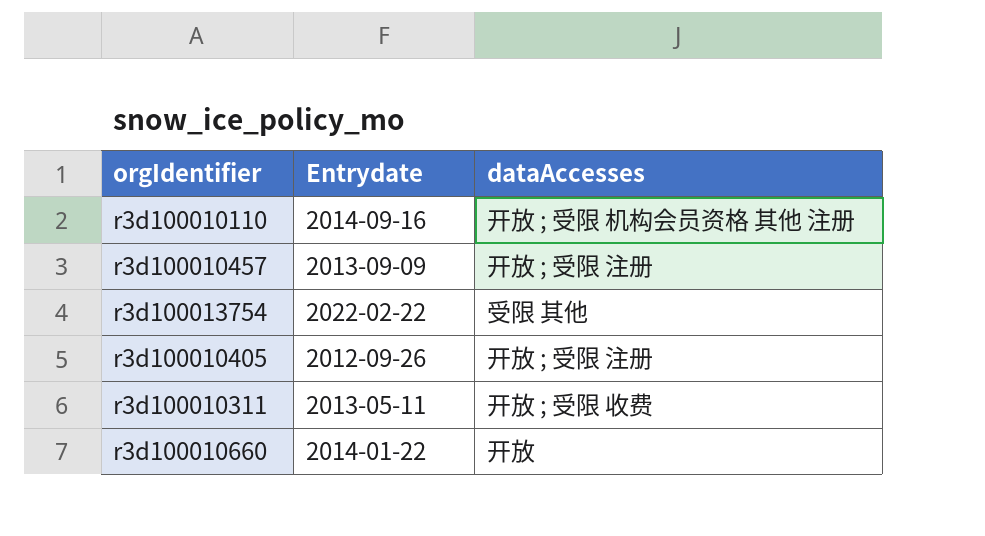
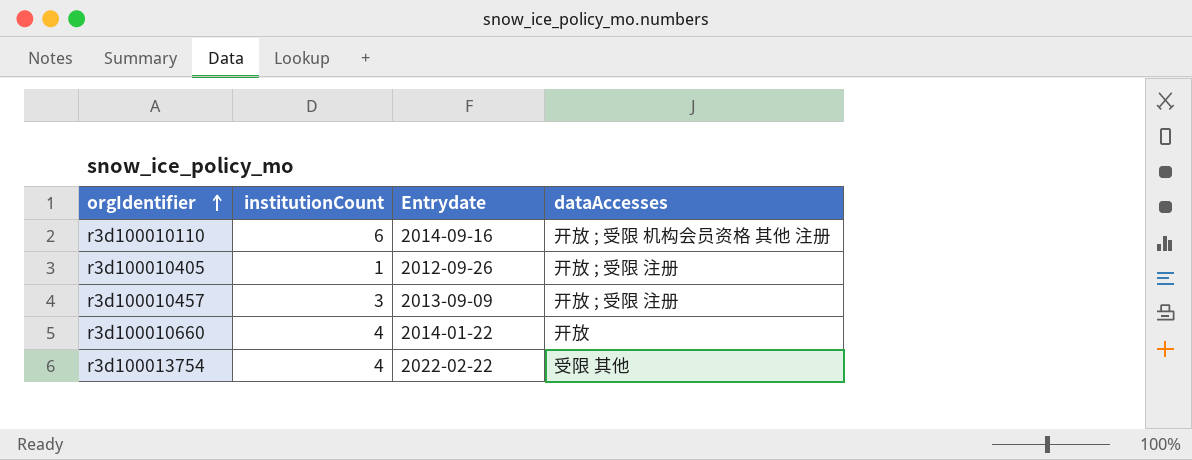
row order: none -> orgIdentifier ascending
column institutionCount | position: none -> 2
row r3d100010311: 2013-05-11 | 开放 ; 受限 收费 -> none

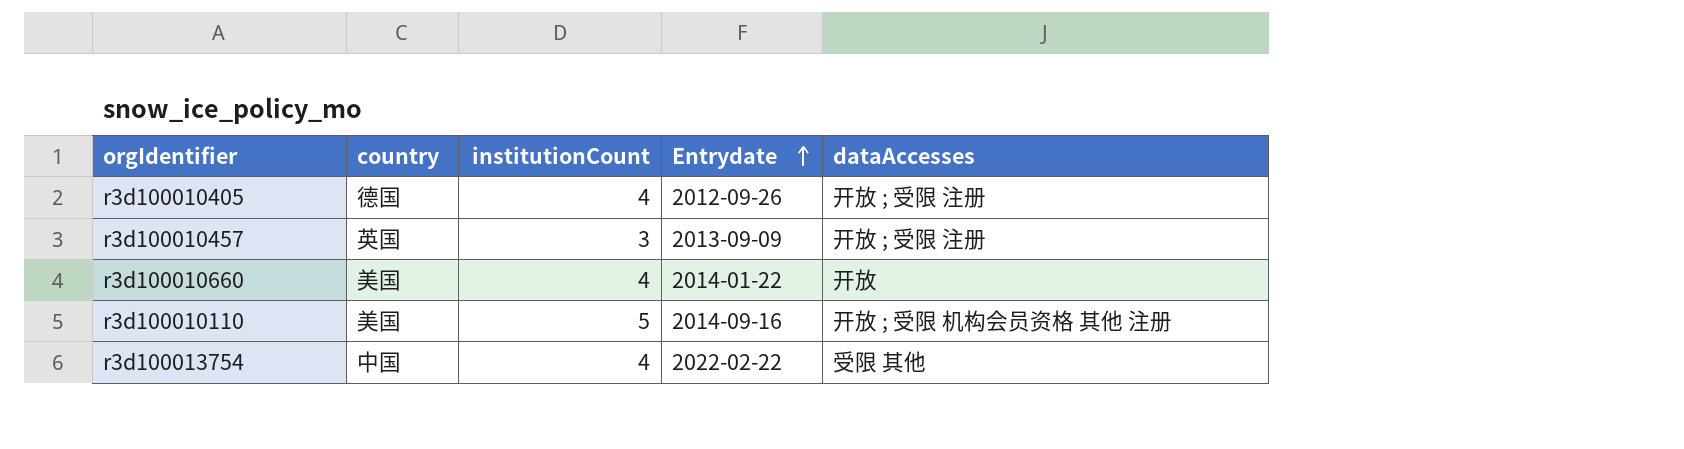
row order: orgIdentifier ascending -> Entrydate ascending
column country | position: none -> 2
r3d100010405 | institutionCount: 1 -> 4
r3d100010110 | institutionCount: 6 -> 5

